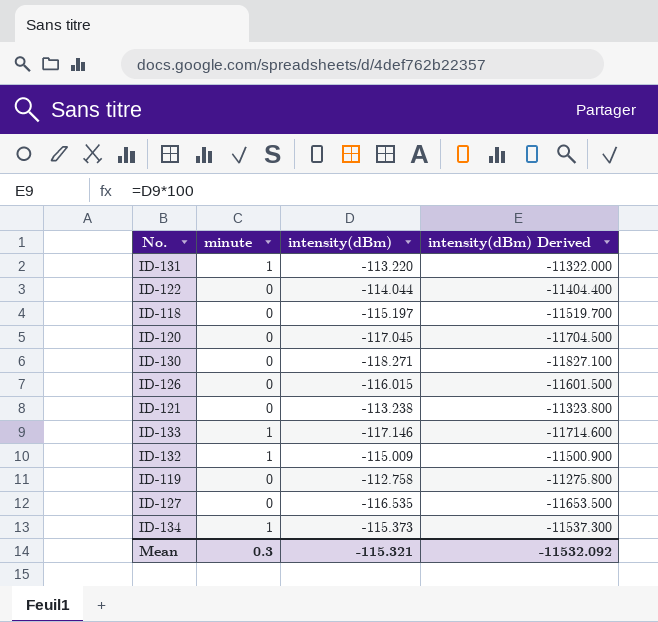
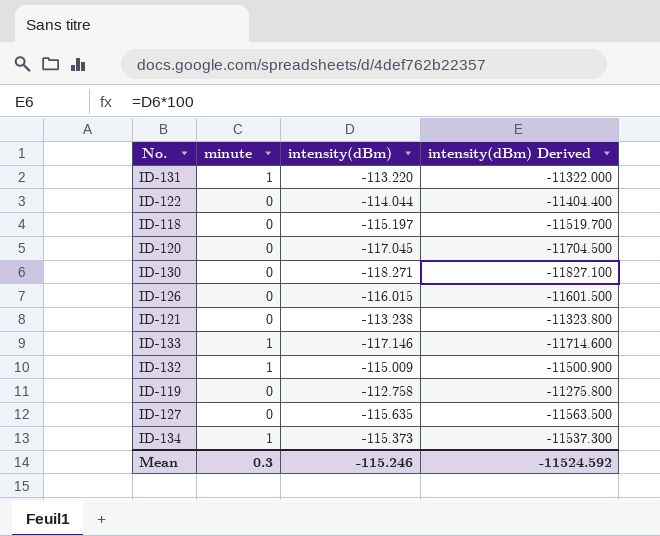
ID-127 | intensity(dBm): -116.535 -> -115.635
ID-127 | intensity(dBm) Derived: -11653.500 -> -11563.500
Mean | intensity(dBm): -115.321 -> -115.246
Mean | intensity(dBm) Derived: -11532.092 -> -11524.592

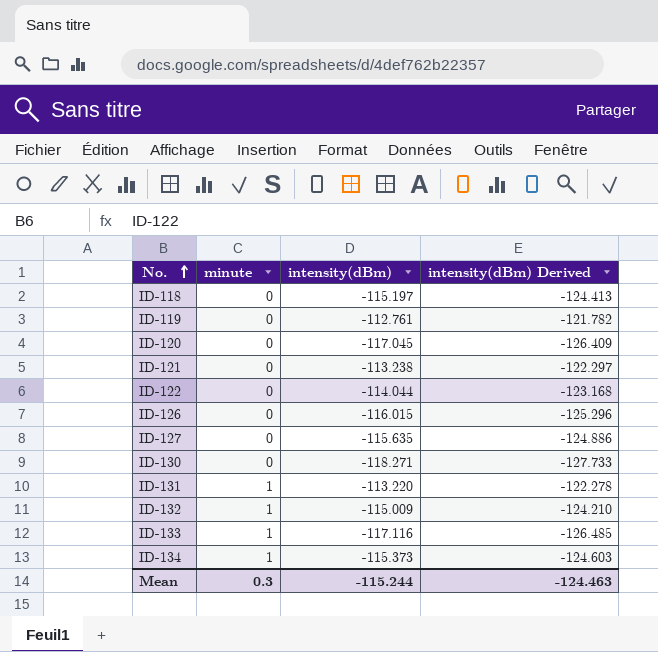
row order: none -> No. ascending
column intensity(dBm) Derived | formula: [intensity(dBm)] * 100 -> [intensity(dBm)] * 1.08
ID-119 | intensity(dBm): -112.758 -> -112.761
ID-133 | intensity(dBm): -117.146 -> -117.116
Mean | intensity(dBm): -115.246 -> -115.244
Mean | intensity(dBm) Derived: -11524.592 -> -124.463

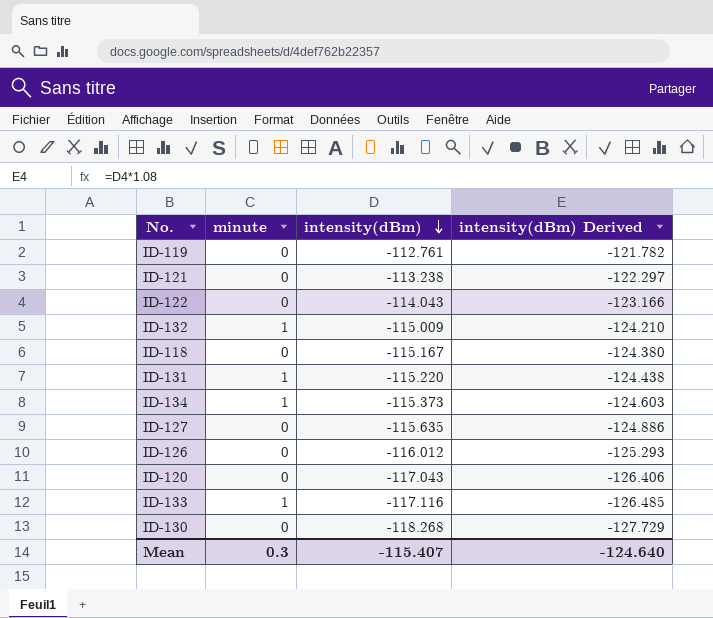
row order: No. ascending -> intensity(dBm) descending
ID-122 | intensity(dBm): -114.044 -> -114.043
ID-122 | intensity(dBm) Derived: -123.168 -> -123.166
ID-118 | intensity(dBm): -115.197 -> -115.167
ID-118 | intensity(dBm) Derived: -124.413 -> -124.380
ID-131 | intensity(dBm): -113.220 -> -115.220
ID-131 | intensity(dBm) Derived: -122.278 -> -124.438
ID-126 | intensity(dBm): -116.015 -> -116.012
ID-126 | intensity(dBm) Derived: -125.296 -> -125.293
ID-120 | intensity(dBm): -117.045 -> -117.043
ID-120 | intensity(dBm) Derived: -126.409 -> -126.406
ID-130 | intensity(dBm): -118.271 -> -118.268
ID-130 | intensity(dBm) Derived: -127.733 -> -127.729
Mean | intensity(dBm): -115.244 -> -115.407
Mean | intensity(dBm) Derived: -124.463 -> -124.640

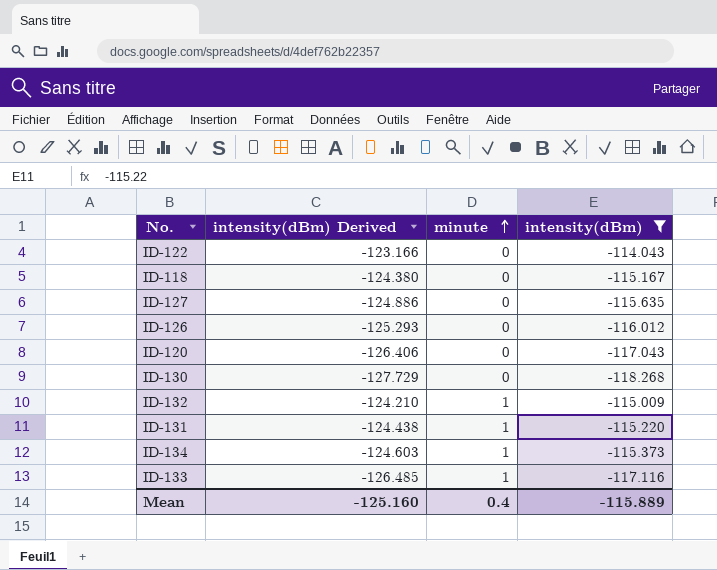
filter: none -> intensity(dBm) <= -114.043
row order: intensity(dBm) descending -> minute ascending
column intensity(dBm) Derived | position: 4 -> 2
Mean | intensity(dBm) Derived: -124.640 -> -125.160
Mean | minute: 0.3 -> 0.4
Mean | intensity(dBm): -115.407 -> -115.889

